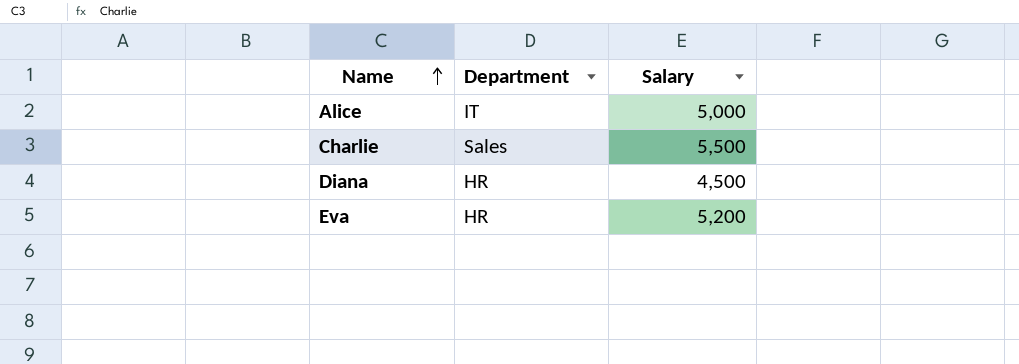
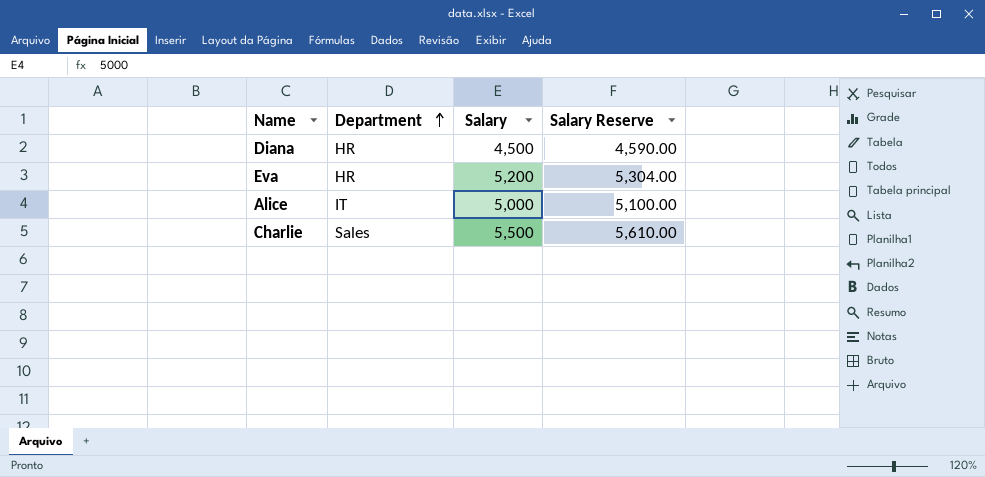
row order: Name ascending -> Department ascending
column Salary Reserve | formula: none -> [Salary] * 1.02

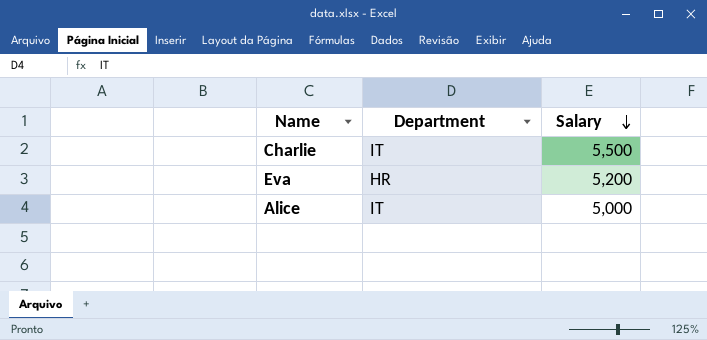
row order: Department ascending -> Salary descending
column Salary Reserve | formula: [Salary] * 1.02 -> none
row Diana: HR | 4,500 | 4,590.00 -> none
Charlie | Department: Sales -> IT

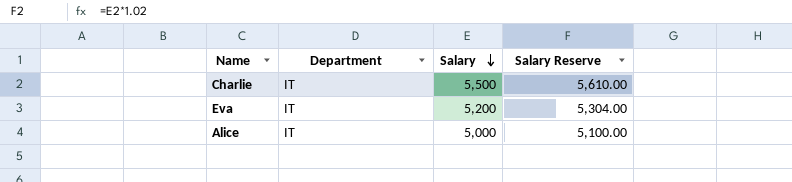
column Salary Reserve | formula: none -> [Salary] * 1.02
Eva | Department: HR -> IT

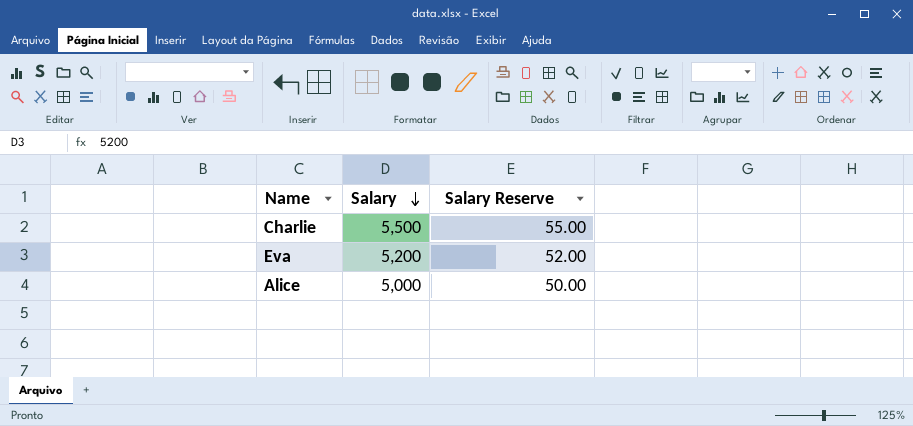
column Department | position: 2 -> none
column Salary Reserve | formula: [Salary] * 1.02 -> [Salary] * 0.01

